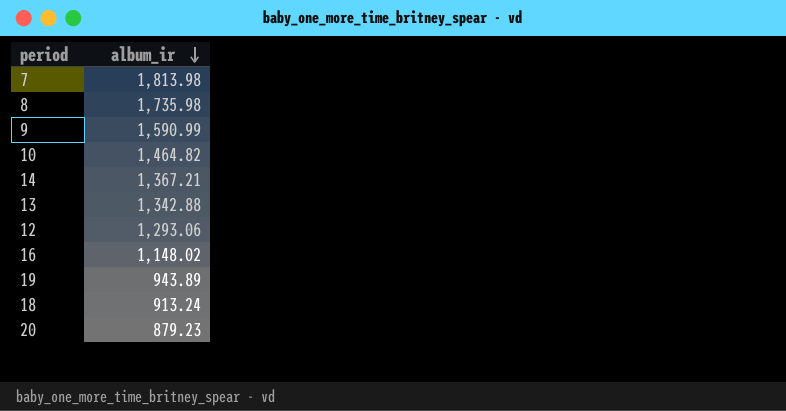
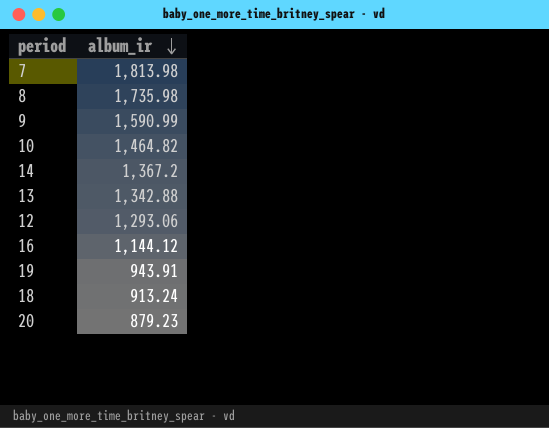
14 | album_ir: 1,367.21 -> 1,367.2
16 | album_ir: 1,148.02 -> 1,144.12
19 | album_ir: 943.89 -> 943.91

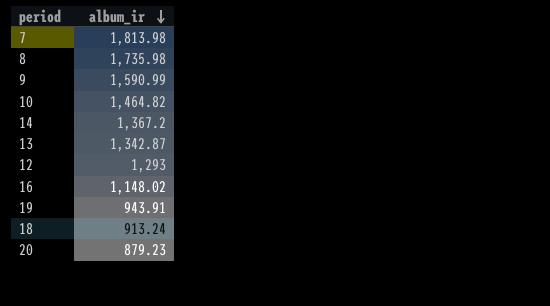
13 | album_ir: 1,342.88 -> 1,342.87
12 | album_ir: 1,293.06 -> 1,293
16 | album_ir: 1,144.12 -> 1,148.02

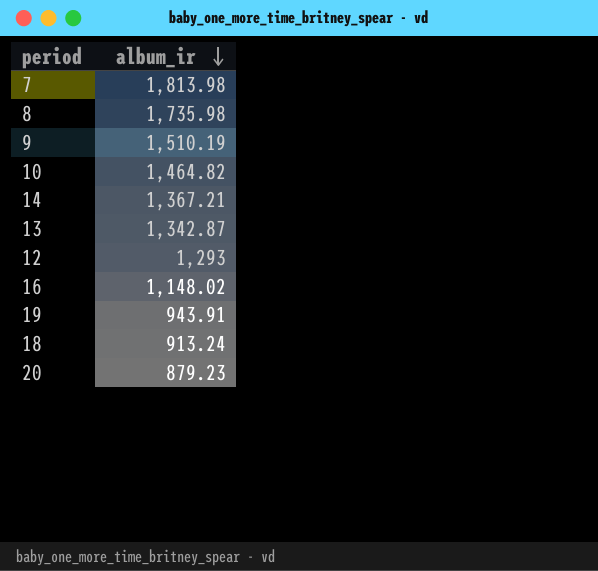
9 | album_ir: 1,590.99 -> 1,510.19
14 | album_ir: 1,367.2 -> 1,367.21

